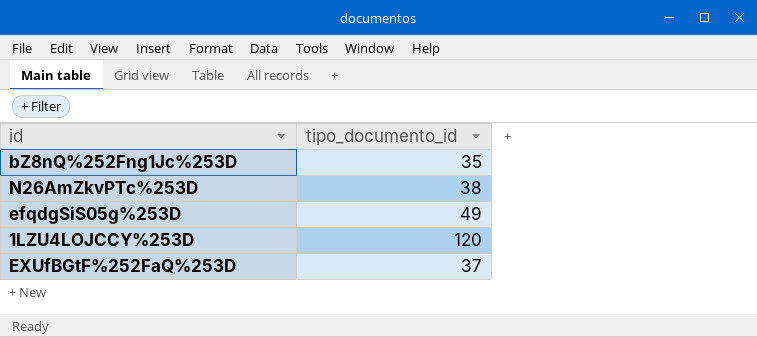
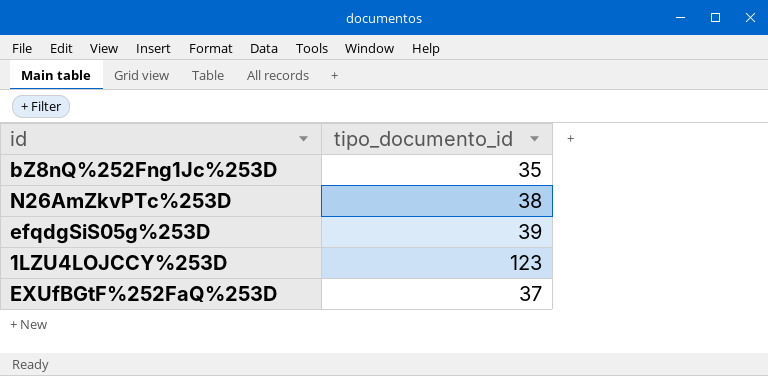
efqdgSiS05g%253D | tipo_documento_id: 49 -> 39
1LZU4LOJCCY%253D | tipo_documento_id: 120 -> 123

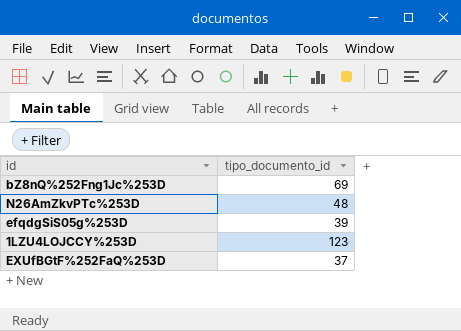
bZ8nQ%252Fng1Jc%253D | tipo_documento_id: 35 -> 69
N26AmZkvPTc%253D | tipo_documento_id: 38 -> 48

